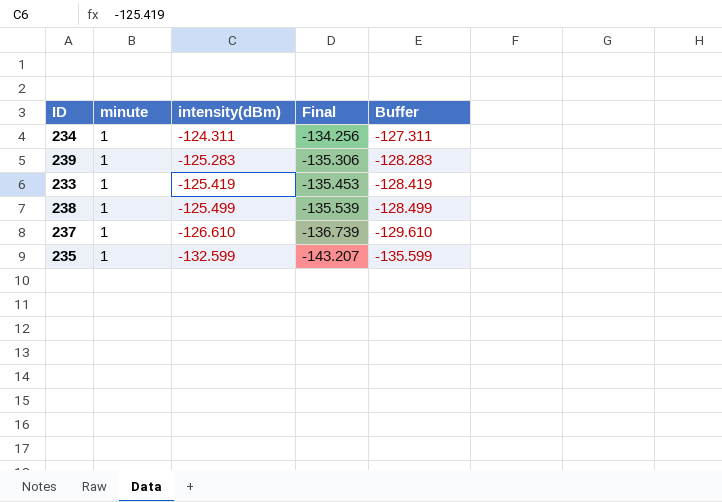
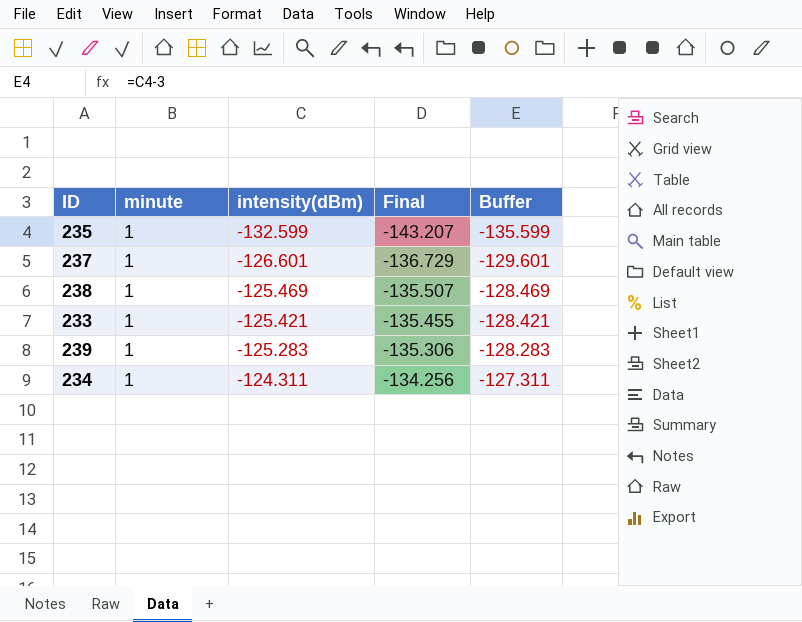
row order: intensity(dBm) descending -> intensity(dBm) ascending
237 | intensity(dBm): -126.610 -> -126.601
237 | Final: -136.739 -> -136.729
237 | Buffer: -129.610 -> -129.601
238 | intensity(dBm): -125.499 -> -125.469
238 | Final: -135.539 -> -135.507
238 | Buffer: -128.499 -> -128.469
233 | intensity(dBm): -125.419 -> -125.421
233 | Final: -135.453 -> -135.455
233 | Buffer: -128.419 -> -128.421

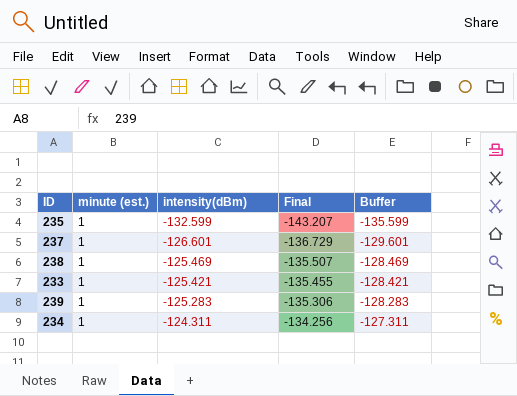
column name: minute -> minute (est.)

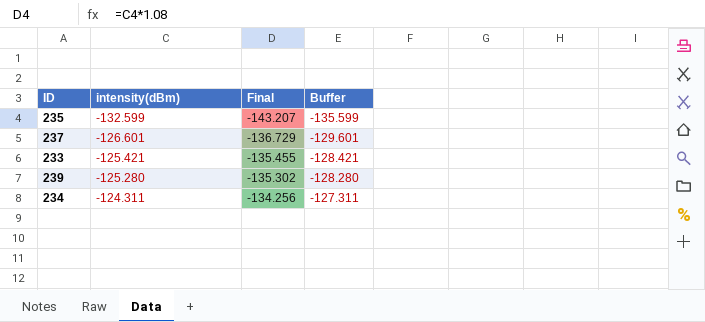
column minute (est.) | position: 2 -> none
row 238: 1 | -125.469 | -135.507 | -128.469 -> none
239 | intensity(dBm): -125.283 -> -125.280
239 | Final: -135.306 -> -135.302
239 | Buffer: -128.283 -> -128.280

